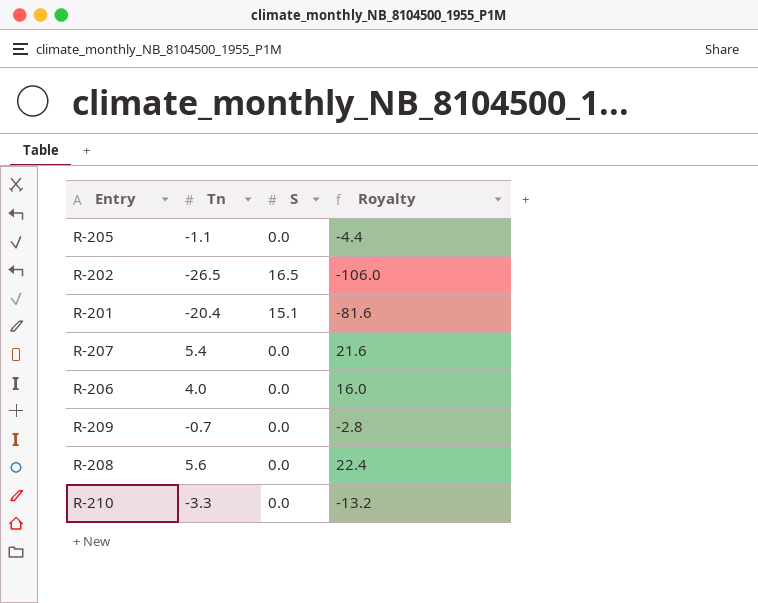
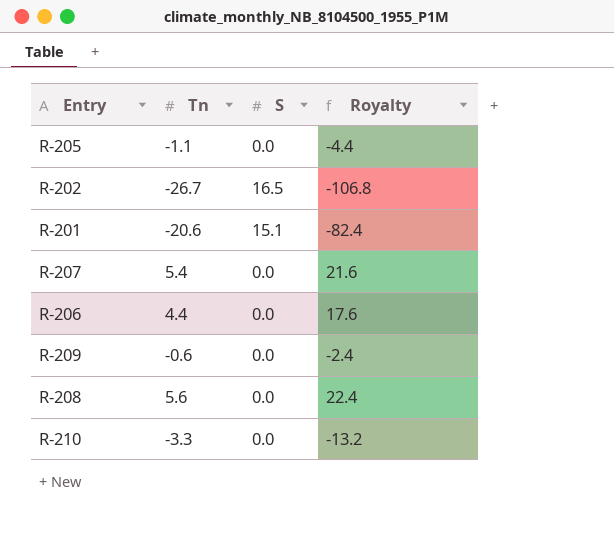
R-202 | Tn: -26.5 -> -26.7
R-202 | Royalty: -106.0 -> -106.8
R-201 | Tn: -20.4 -> -20.6
R-201 | Royalty: -81.6 -> -82.4
R-206 | Tn: 4.0 -> 4.4
R-206 | Royalty: 16.0 -> 17.6
R-209 | Tn: -0.7 -> -0.6
R-209 | Royalty: -2.8 -> -2.4

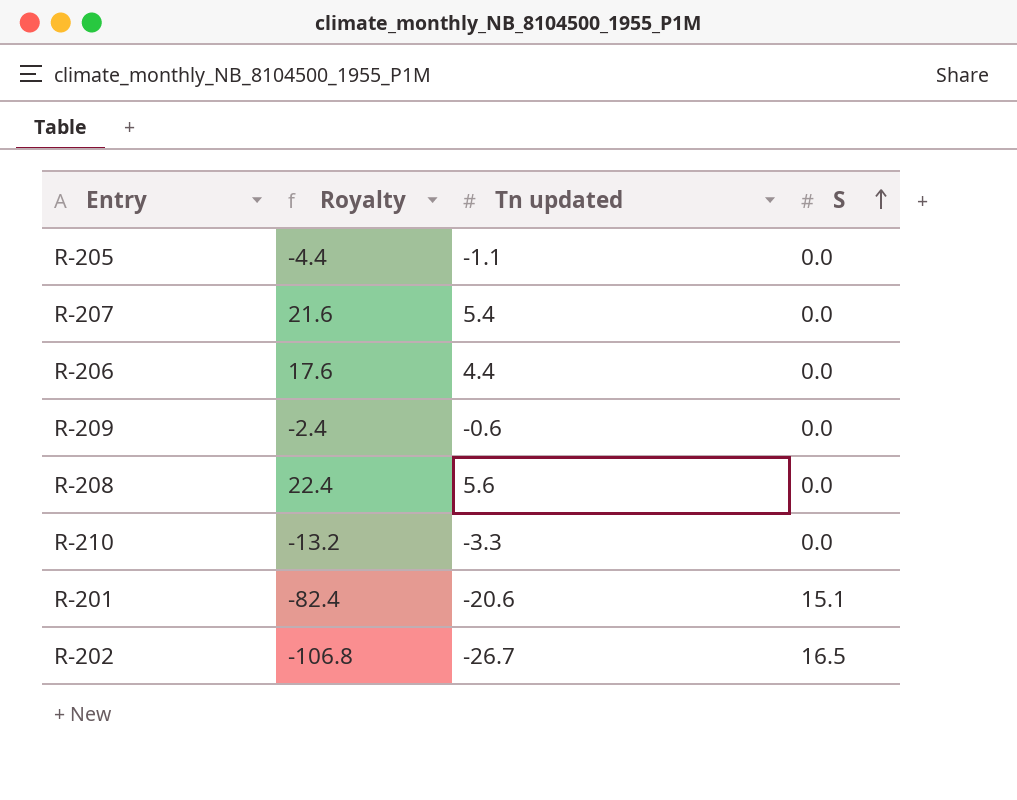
row order: none -> S ascending
column Royalty | position: 4 -> 2
column name: Tn -> Tn updated

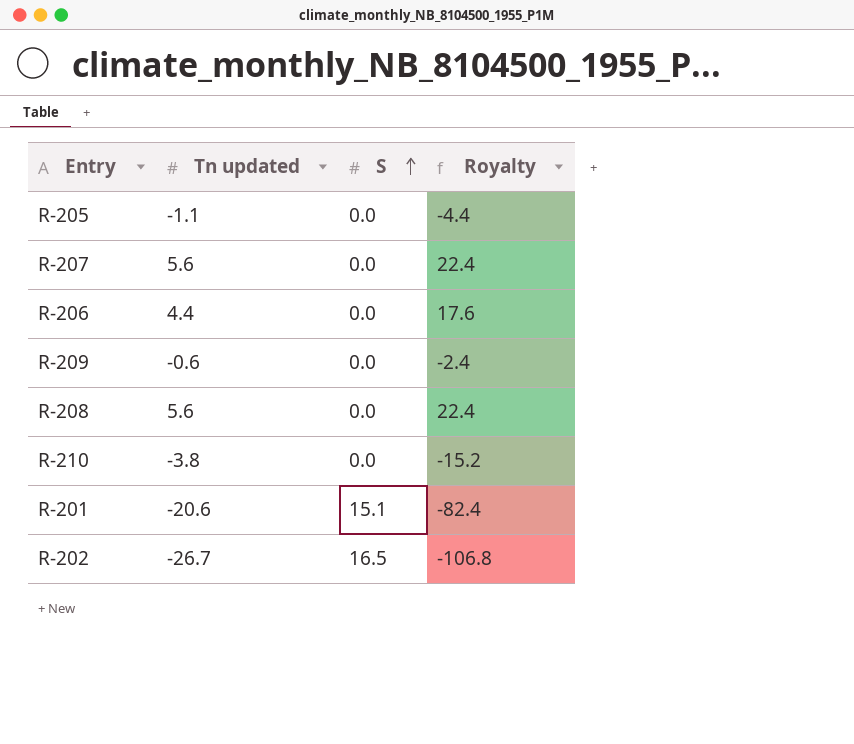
column Royalty | position: 2 -> 4
R-207 | Tn updated: 5.4 -> 5.6
R-207 | Royalty: 21.6 -> 22.4
R-210 | Tn updated: -3.3 -> -3.8
R-210 | Royalty: -13.2 -> -15.2

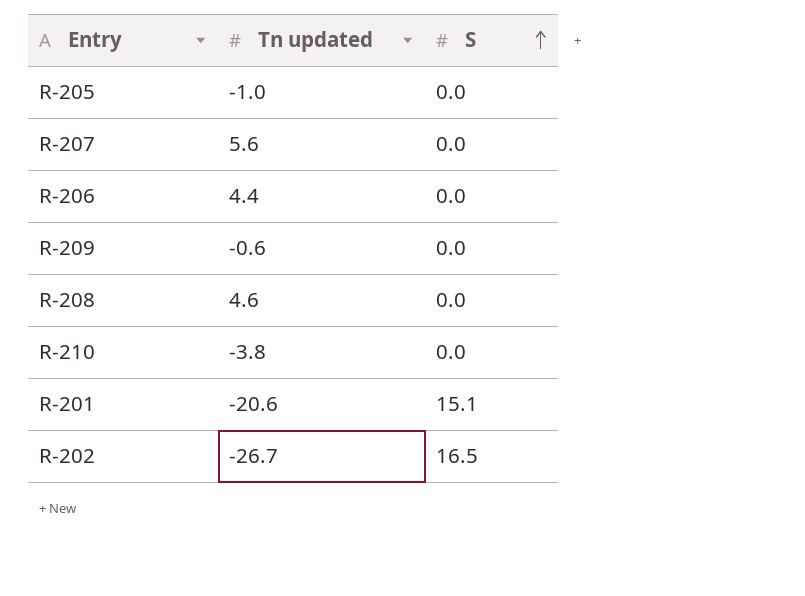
column Royalty | formula: [Tn updated] * 4 -> none
R-205 | Tn updated: -1.1 -> -1.0
R-208 | Tn updated: 5.6 -> 4.6

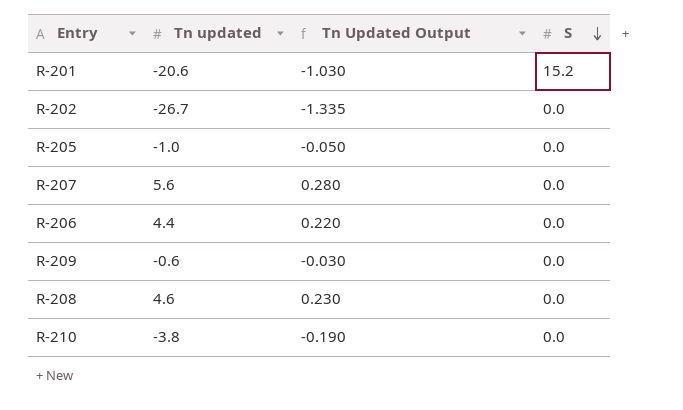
row order: S ascending -> S descending
column Tn Updated Output | formula: none -> [Tn updated] * 0.05
R-201 | S: 15.1 -> 15.2
R-202 | S: 16.5 -> 0.0

